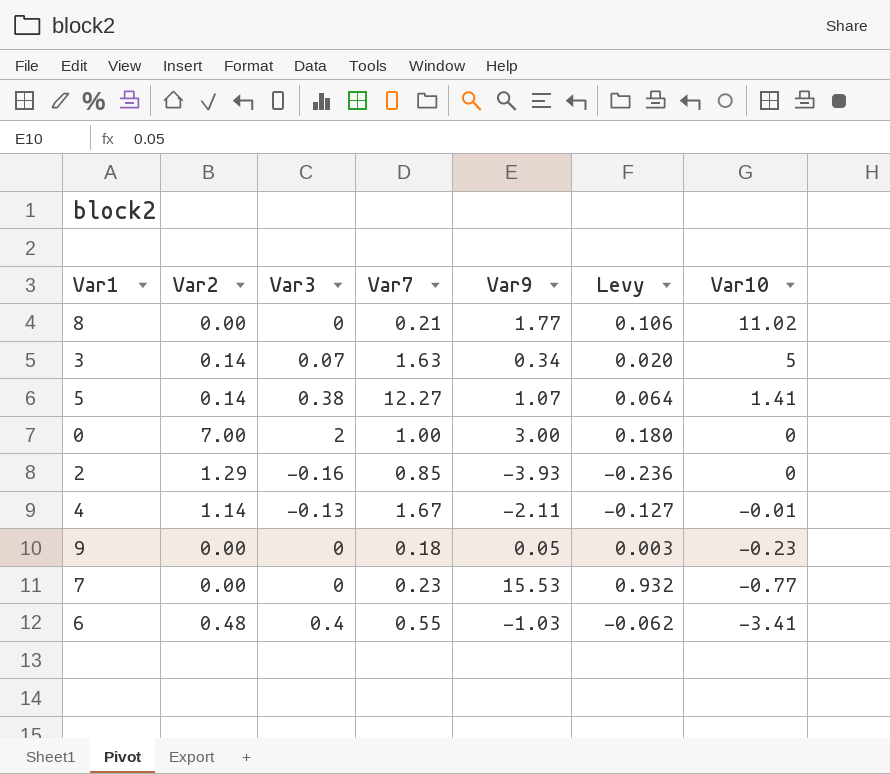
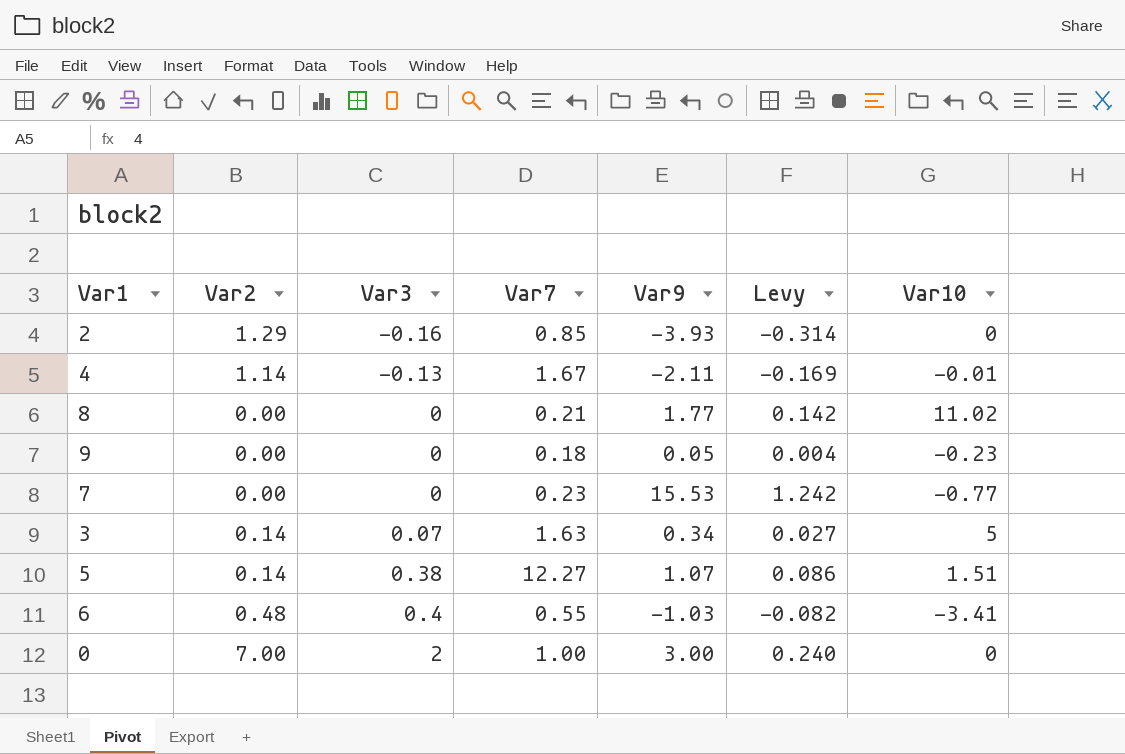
row order: Var10 descending -> Var3 ascending
column Levy | formula: [Var9] * 0.06 -> [Var9] * 0.08
5 | Var10: 1.41 -> 1.51

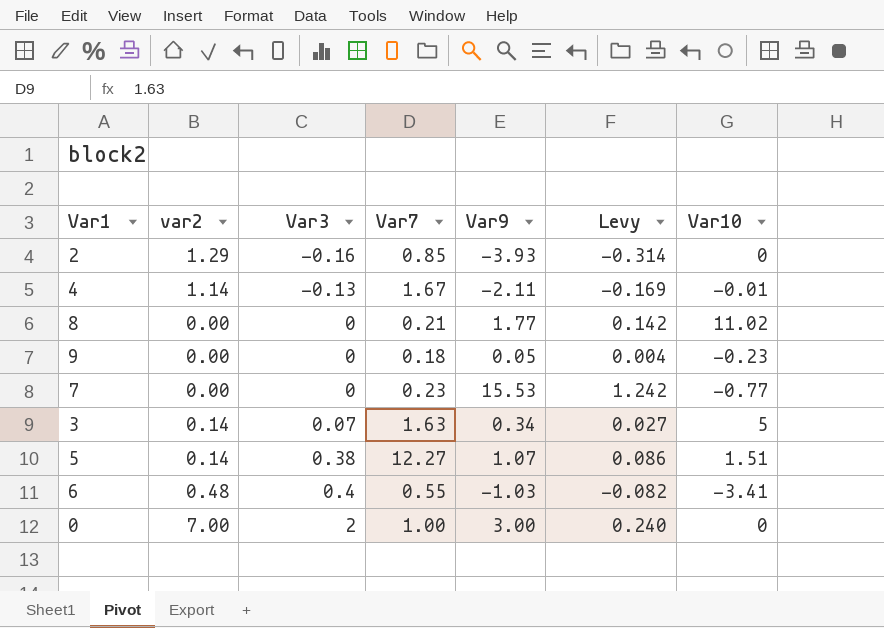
column name: Var2 -> var2

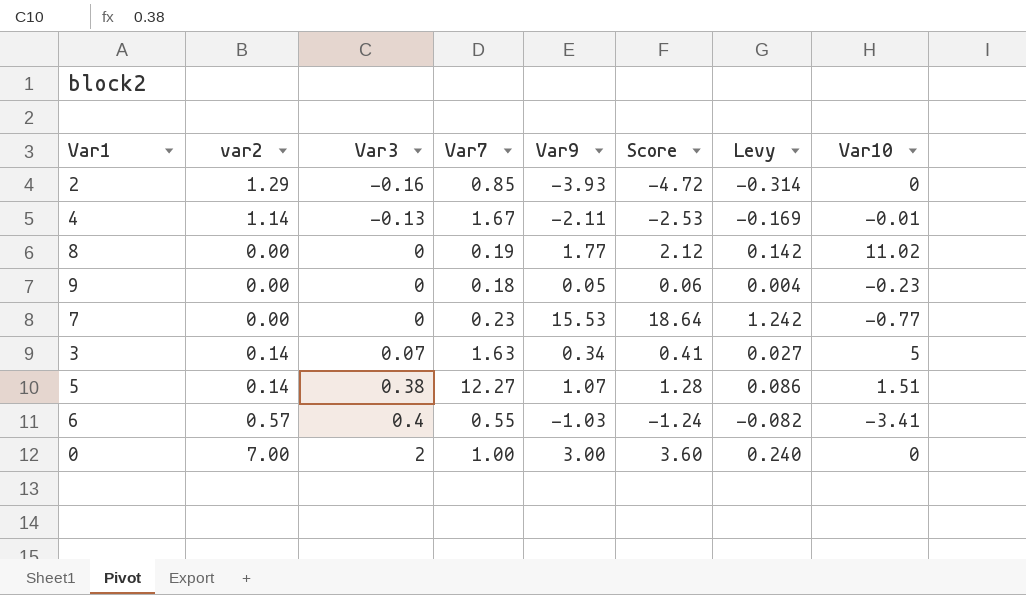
column Score | formula: none -> [Var9] * 1.2
8 | Var7: 0.21 -> 0.19
6 | var2: 0.48 -> 0.57

